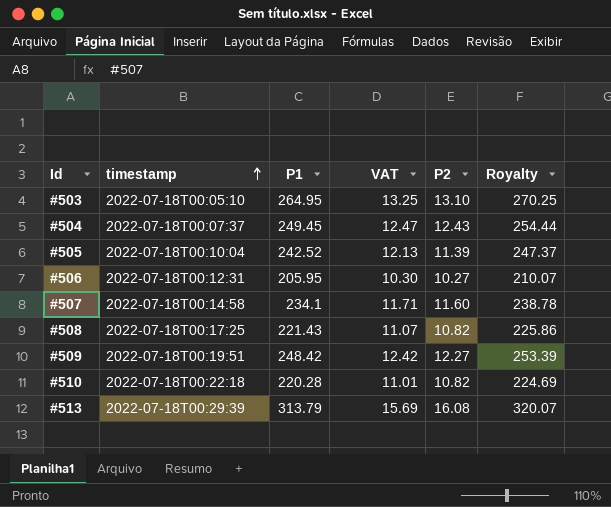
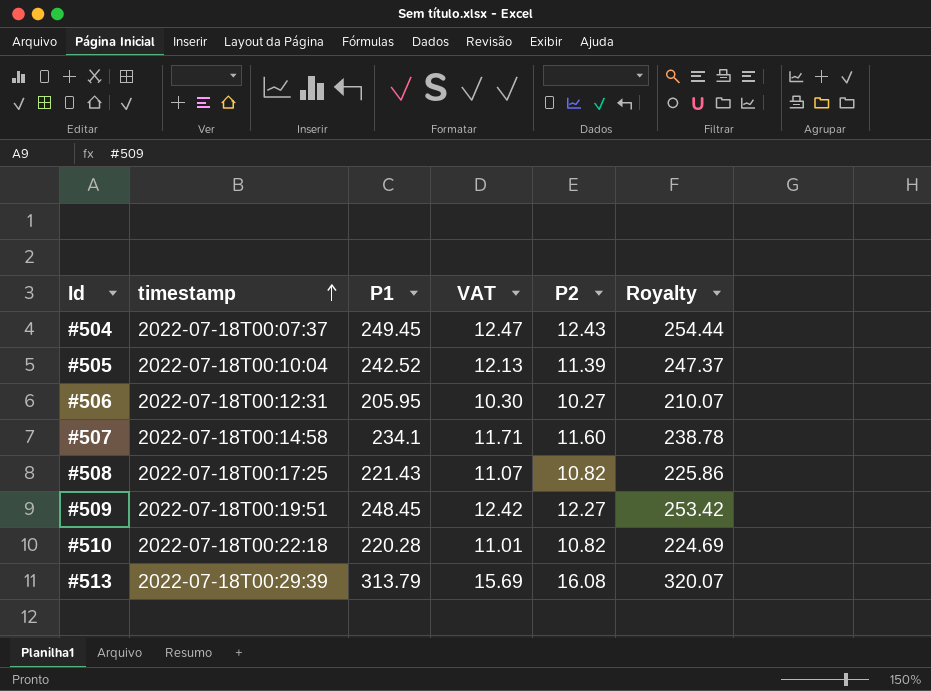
row #503: 2022-07-18T00:05:10 | 264.95 | 13.25 | 13.10 | 270.25 -> none
#509 | P1: 248.42 -> 248.45
#509 | Royalty: 253.39 -> 253.42

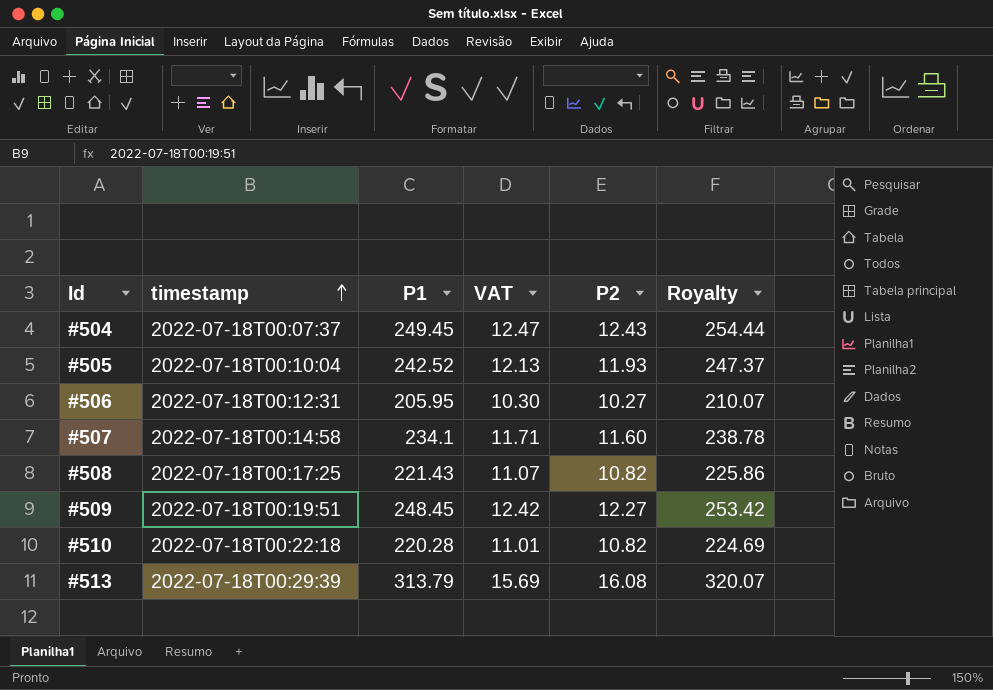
#505 | P2: 11.39 -> 11.93

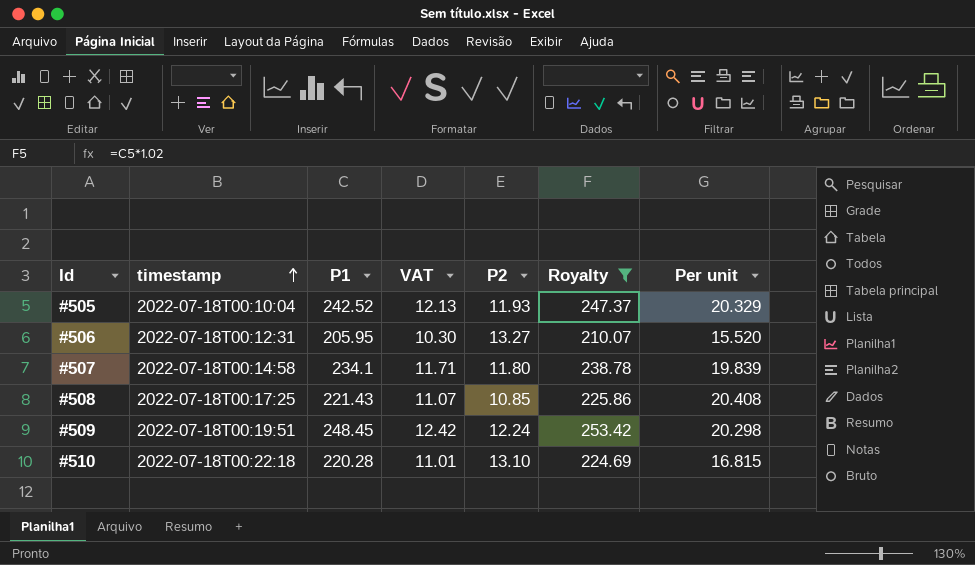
filter: none -> Royalty <= 253.42
column Per unit | formula: none -> [P1] / [P2]
#506 | P2: 10.27 -> 13.27
#507 | P2: 11.60 -> 11.80
#508 | P2: 10.82 -> 10.85
#509 | P2: 12.27 -> 12.24
#510 | P2: 10.82 -> 13.10

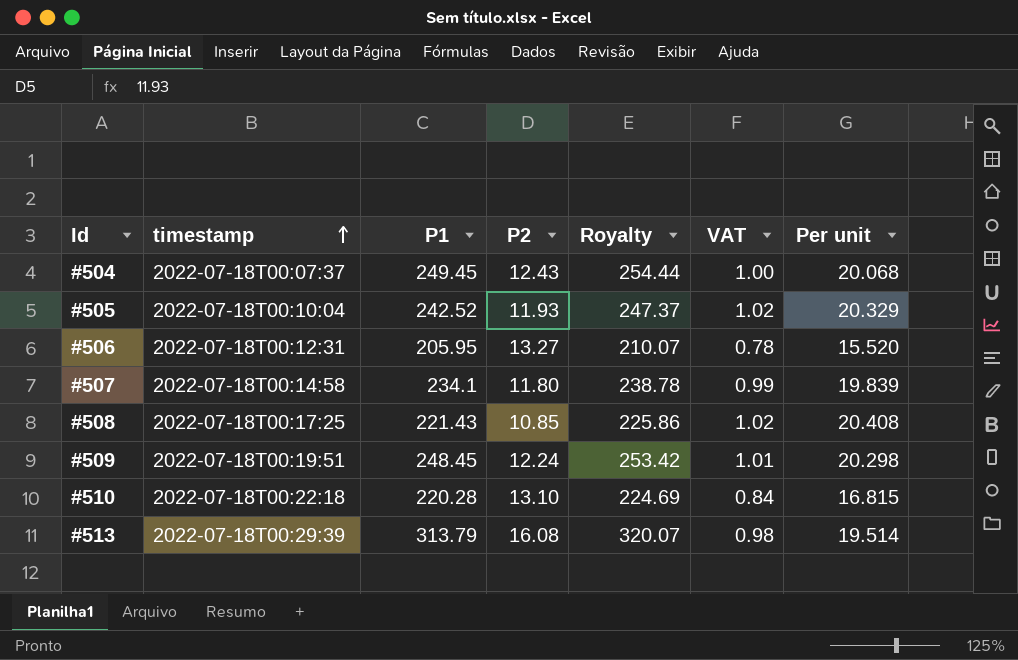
filter: Royalty <= 253.42 -> none
column VAT | formula: [P1] * 0.05 -> [Per unit] * 0.05
column VAT | position: 4 -> 6

